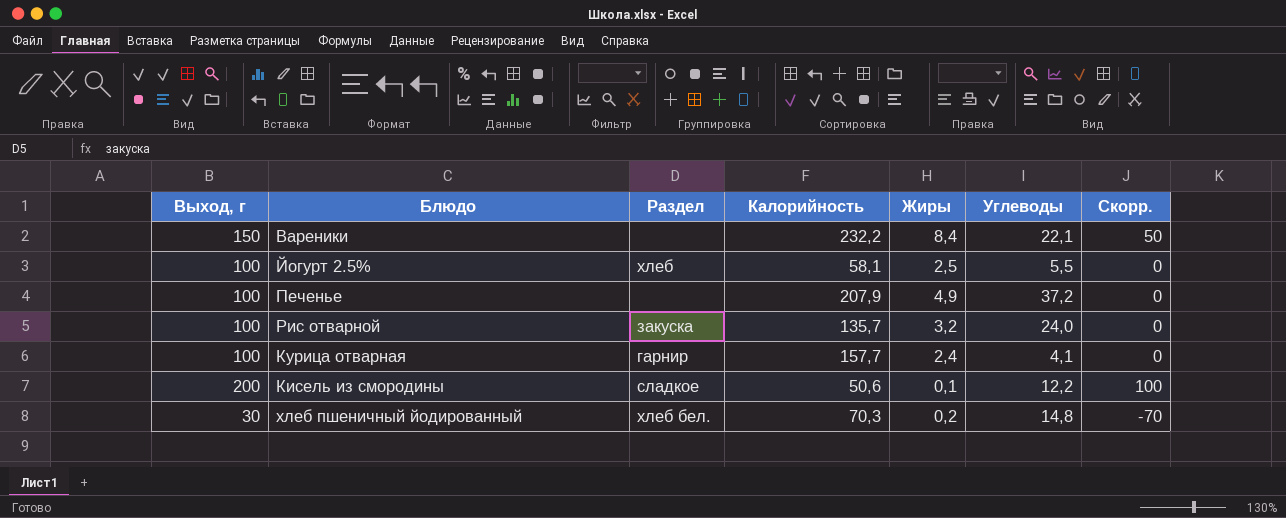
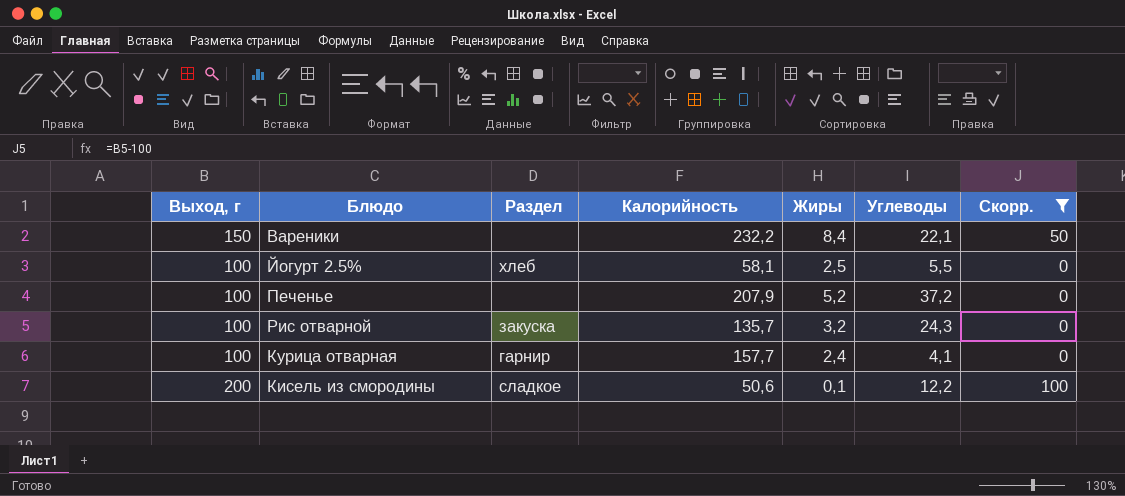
filter: none -> Скорр. != -70
Печенье | Жиры: 4,9 -> 5,2
Рис отварной | Углеводы: 24,0 -> 24,3

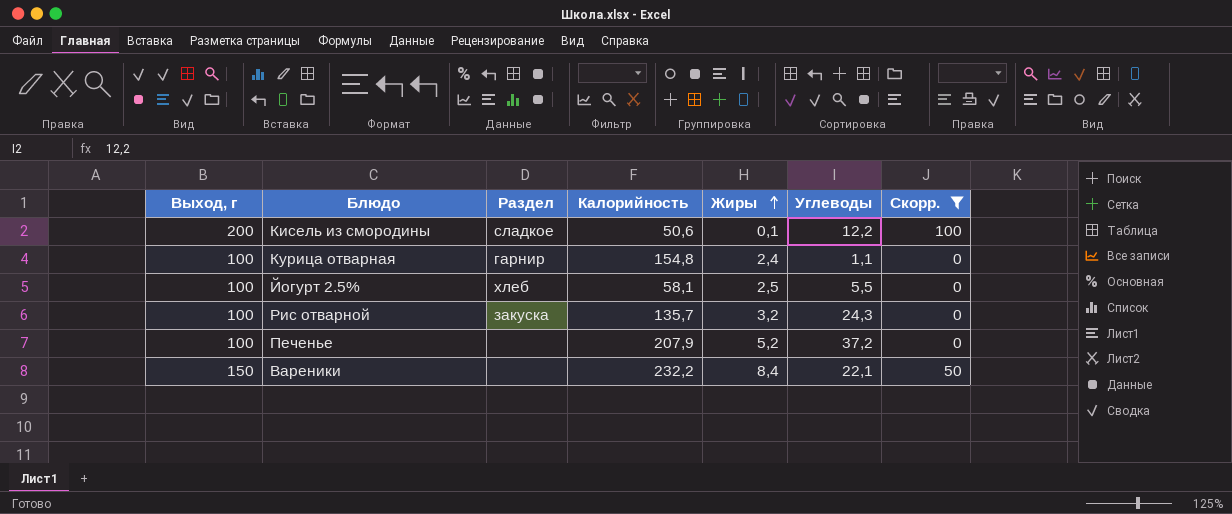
row order: none -> Жиры ascending
Курица отварная | Калорийность: 157,7 -> 154,8
Курица отварная | Углеводы: 4,1 -> 1,1

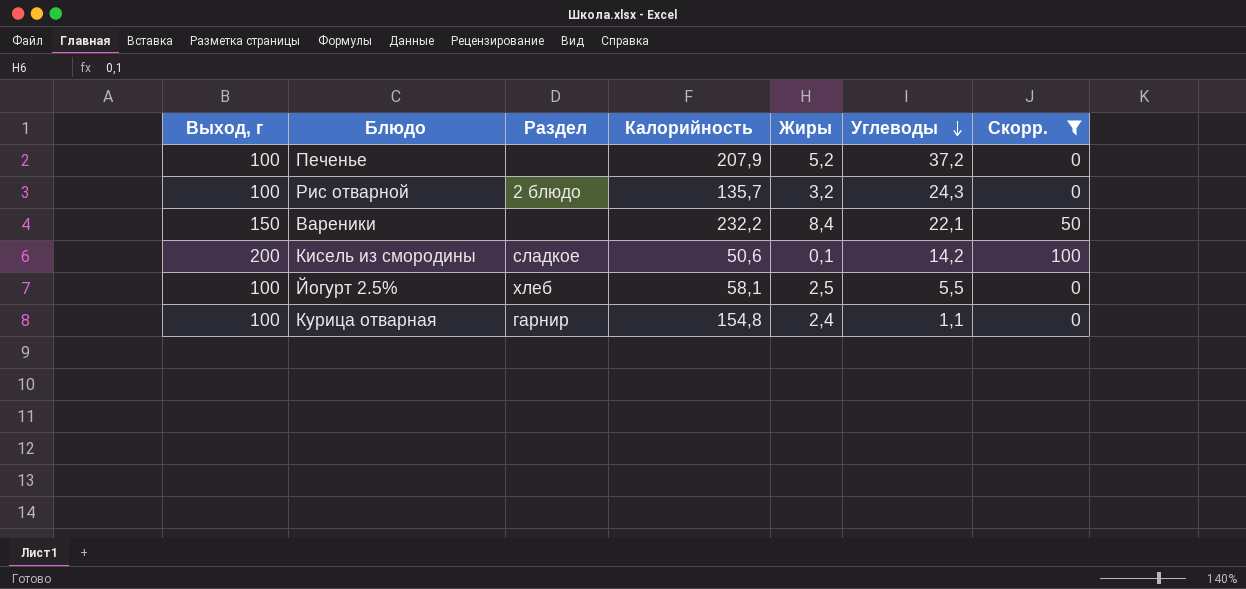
row order: Жиры ascending -> Углеводы descending
Рис отварной | Раздел: закуска -> 2 блюдо
Кисель из смородины | Углеводы: 12,2 -> 14,2

